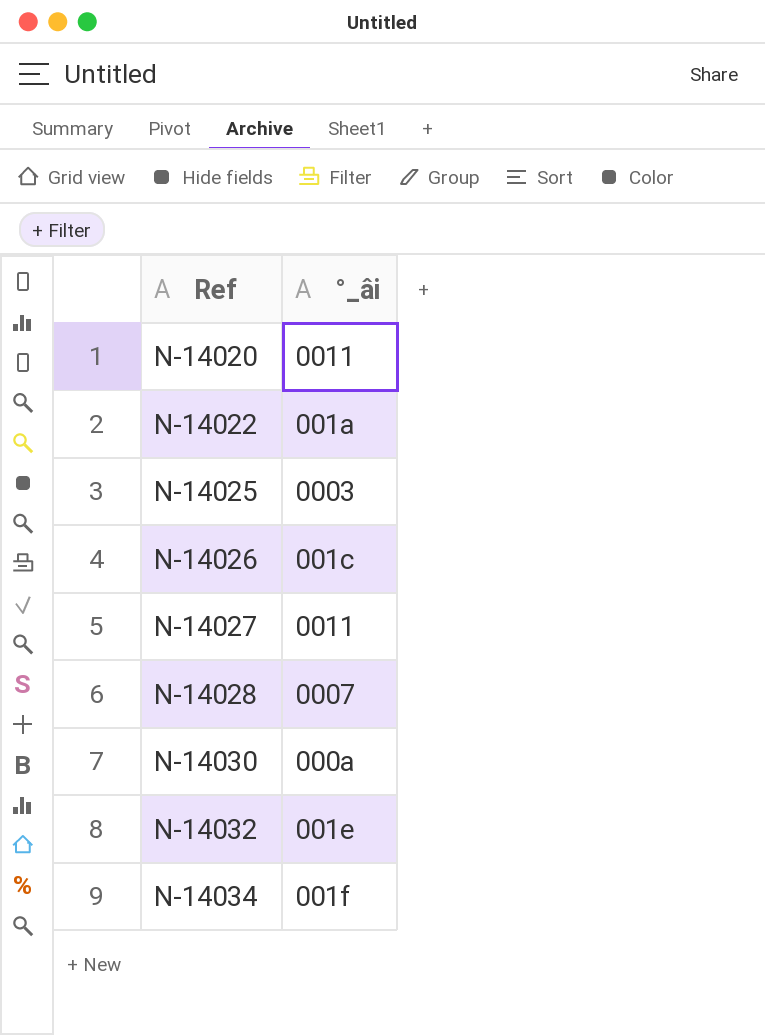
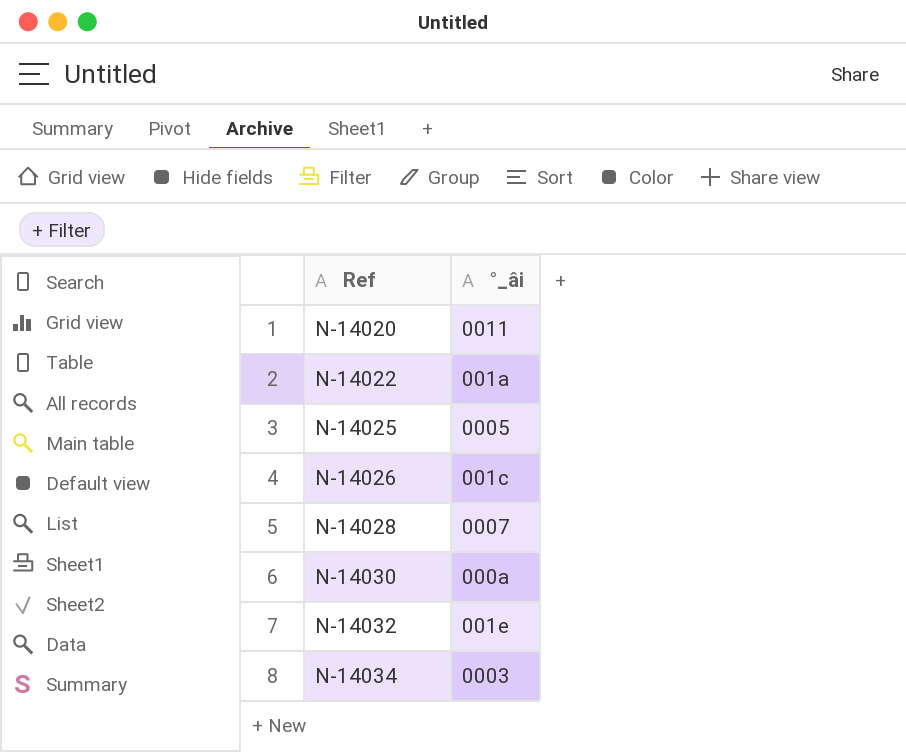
row N-14027: 0011 -> none
N-14025 | °_âi: 0003 -> 0005
N-14034 | °_âi: 001f -> 0003

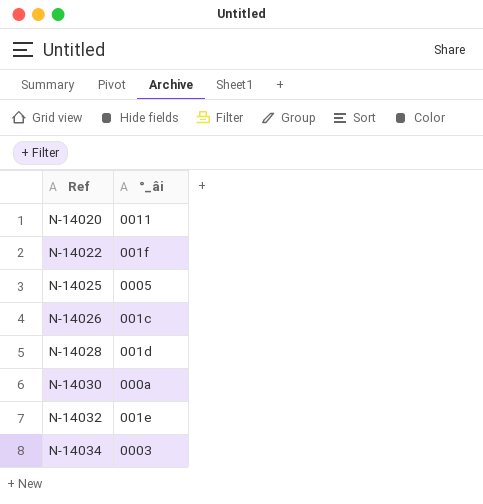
N-14022 | °_âi: 001a -> 001f
N-14028 | °_âi: 0007 -> 001d

